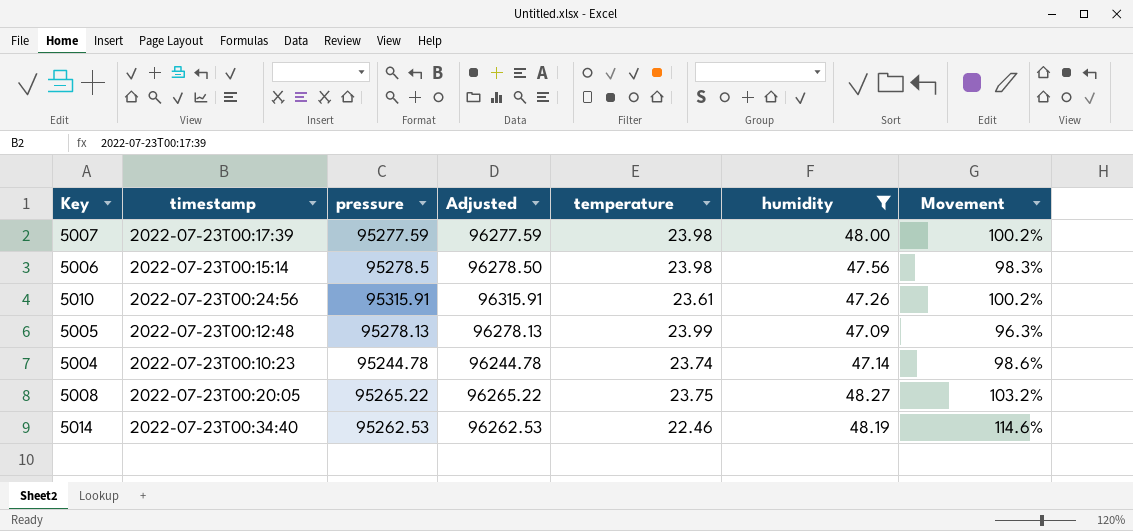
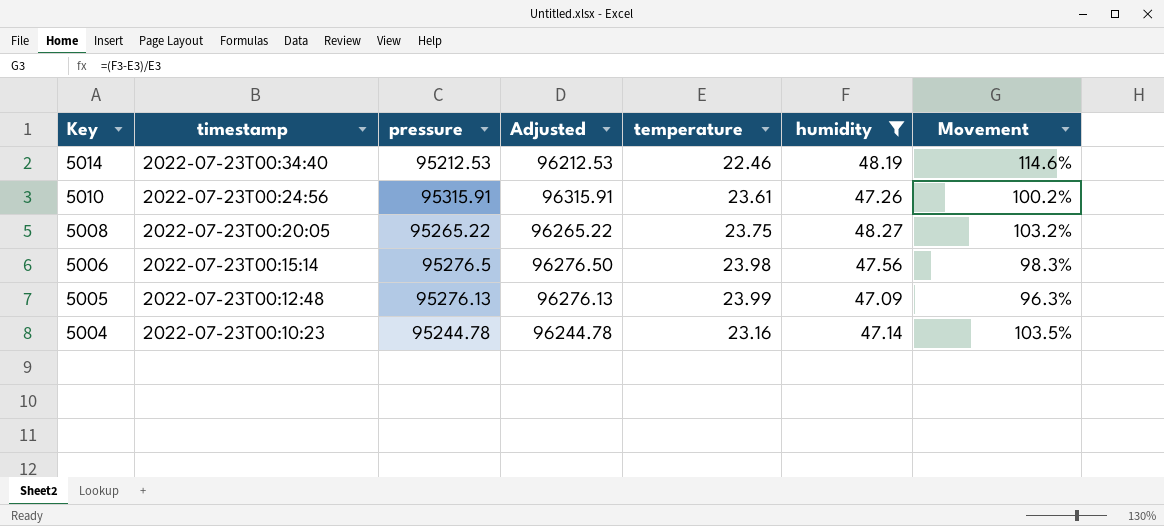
row order: none -> Key descending
row 5007: 2022-07-23T00:17:39 | 95277.59 | 96277.59 | 23.98 | 48.00 | 100.2% -> none
5014 | pressure: 95262.53 -> 95212.53
5014 | Adjusted: 96262.53 -> 96212.53
5006 | pressure: 95278.5 -> 95276.5
5006 | Adjusted: 96278.50 -> 96276.50
5005 | pressure: 95278.13 -> 95276.13
5005 | Adjusted: 96278.13 -> 96276.13
5004 | temperature: 23.74 -> 23.16
5004 | Movement: 98.6% -> 103.5%

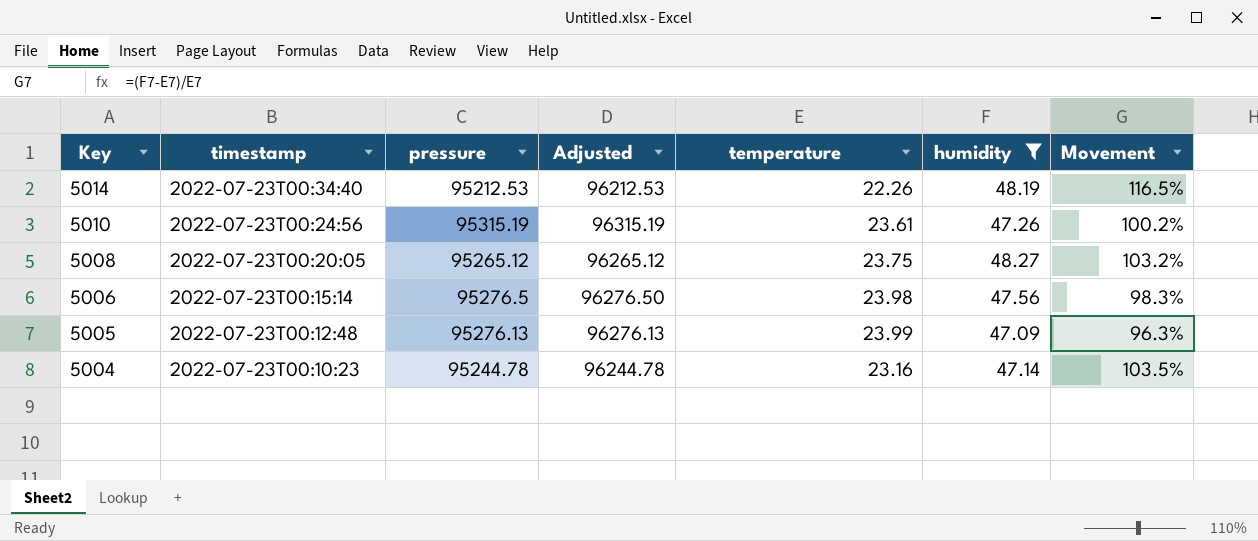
5014 | temperature: 22.46 -> 22.26
5014 | Movement: 114.6% -> 116.5%
5010 | pressure: 95315.91 -> 95315.19
5010 | Adjusted: 96315.91 -> 96315.19
5008 | pressure: 95265.22 -> 95265.12
5008 | Adjusted: 96265.22 -> 96265.12

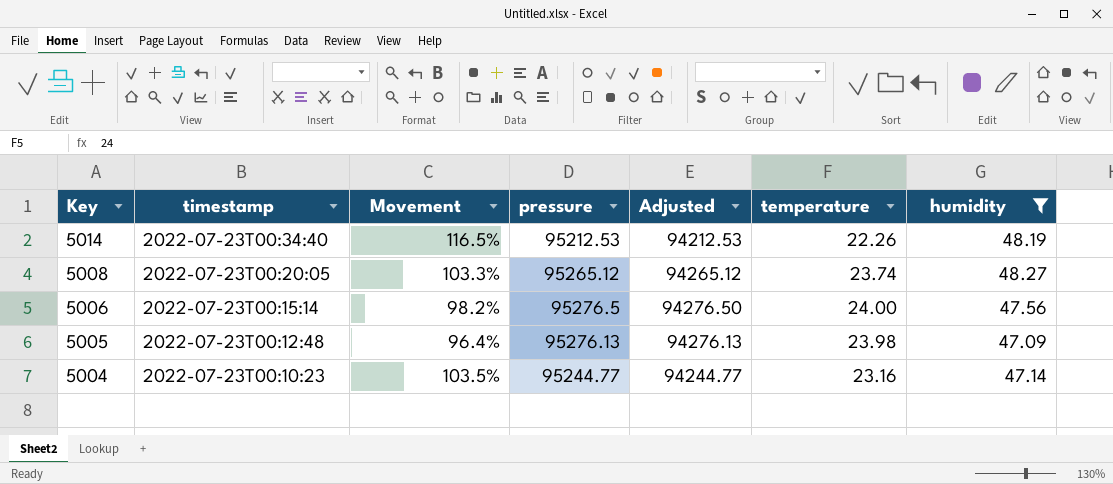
column Movement | position: 7 -> 3
column Adjusted | formula: [pressure] + 1000 -> [pressure] - 1000
row 5010: 2022-07-23T00:24:56 | 95315.19 | 96315.19 | 23.61 | 47.26 | 100.2% -> none
5008 | Movement: 103.2% -> 103.3%
5008 | temperature: 23.75 -> 23.74
5006 | Movement: 98.3% -> 98.2%
5006 | temperature: 23.98 -> 24.00
5005 | Movement: 96.3% -> 96.4%
5005 | temperature: 23.99 -> 23.98
5004 | pressure: 95244.78 -> 95244.77

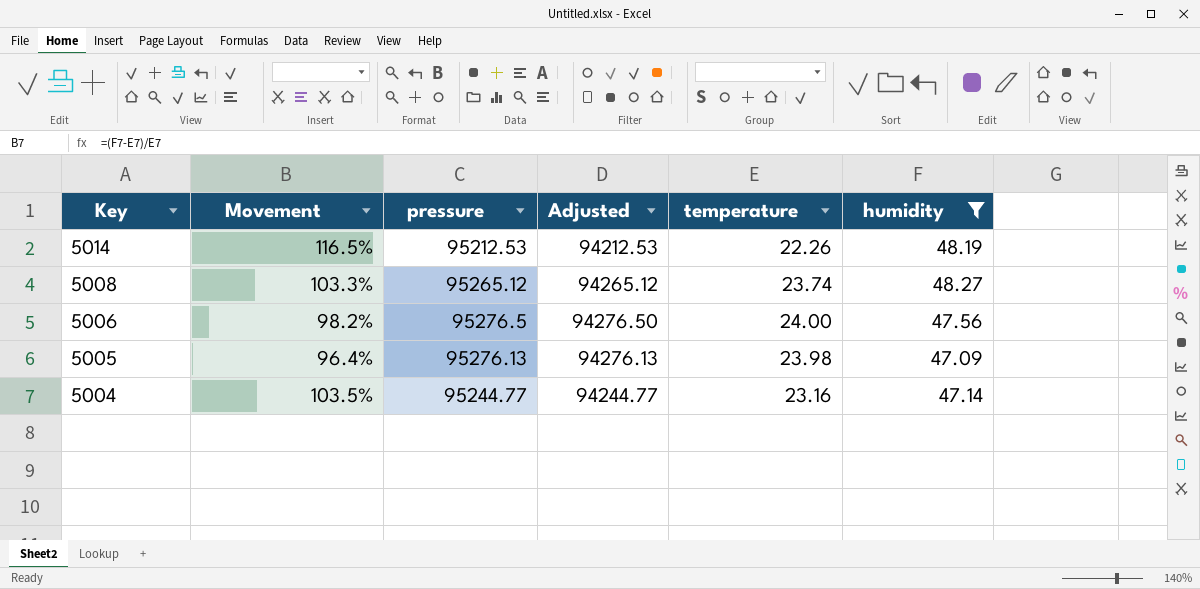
column timestamp | position: 2 -> none

